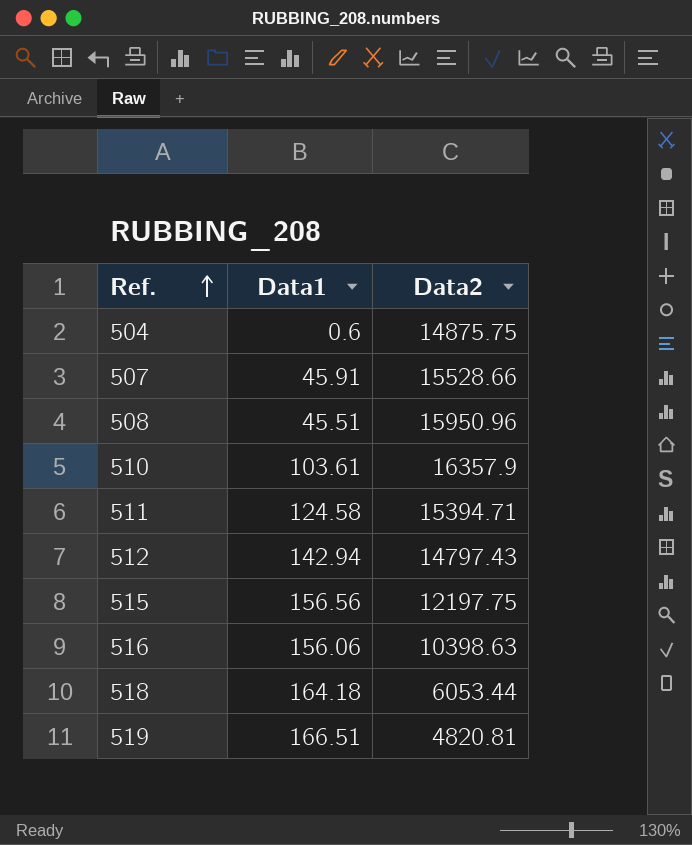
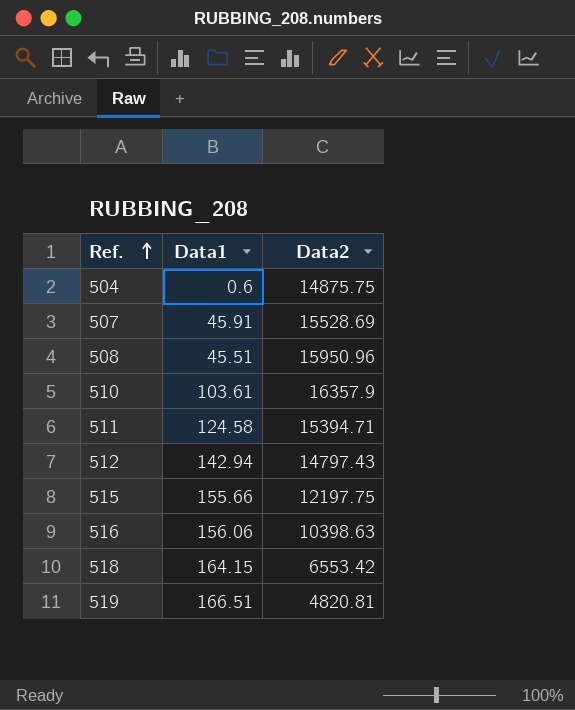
507 | Data2: 15528.66 -> 15528.69
515 | Data1: 156.56 -> 155.66
518 | Data1: 164.18 -> 164.15
518 | Data2: 6053.44 -> 6553.42

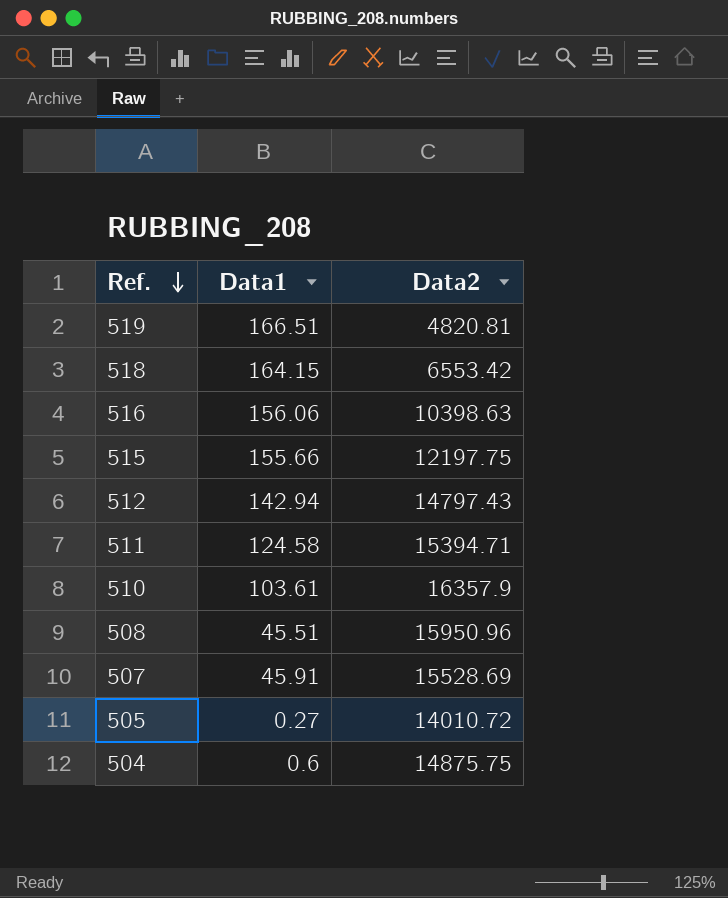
row order: Ref. ascending -> Ref. descending
row 505: none -> 0.27 | 14010.72

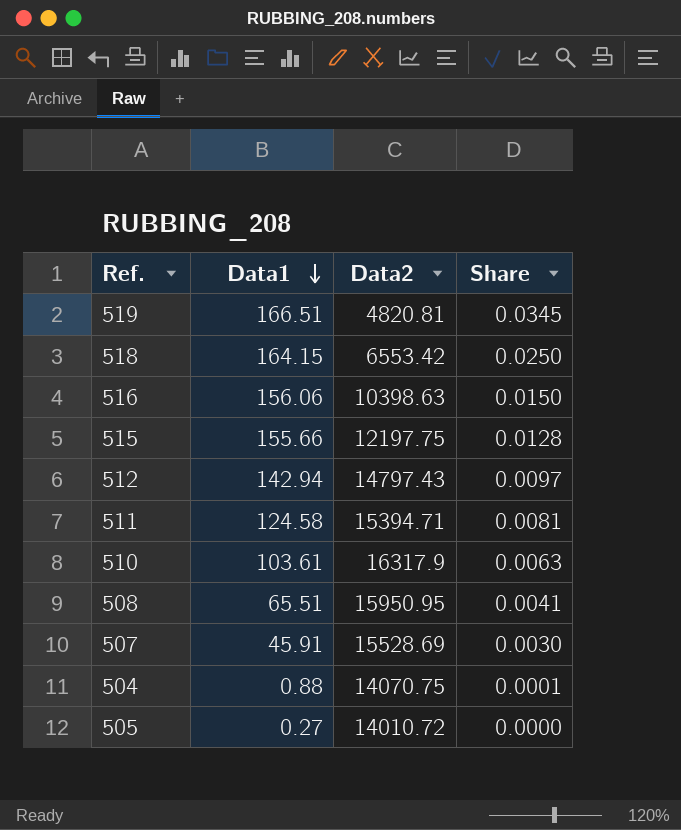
row order: Ref. descending -> Data1 descending
column Share | formula: none -> [Data1] / [Data2]
510 | Data2: 16357.9 -> 16317.9
508 | Data1: 45.51 -> 65.51
508 | Data2: 15950.96 -> 15950.95
504 | Data1: 0.6 -> 0.88
504 | Data2: 14875.75 -> 14070.75

